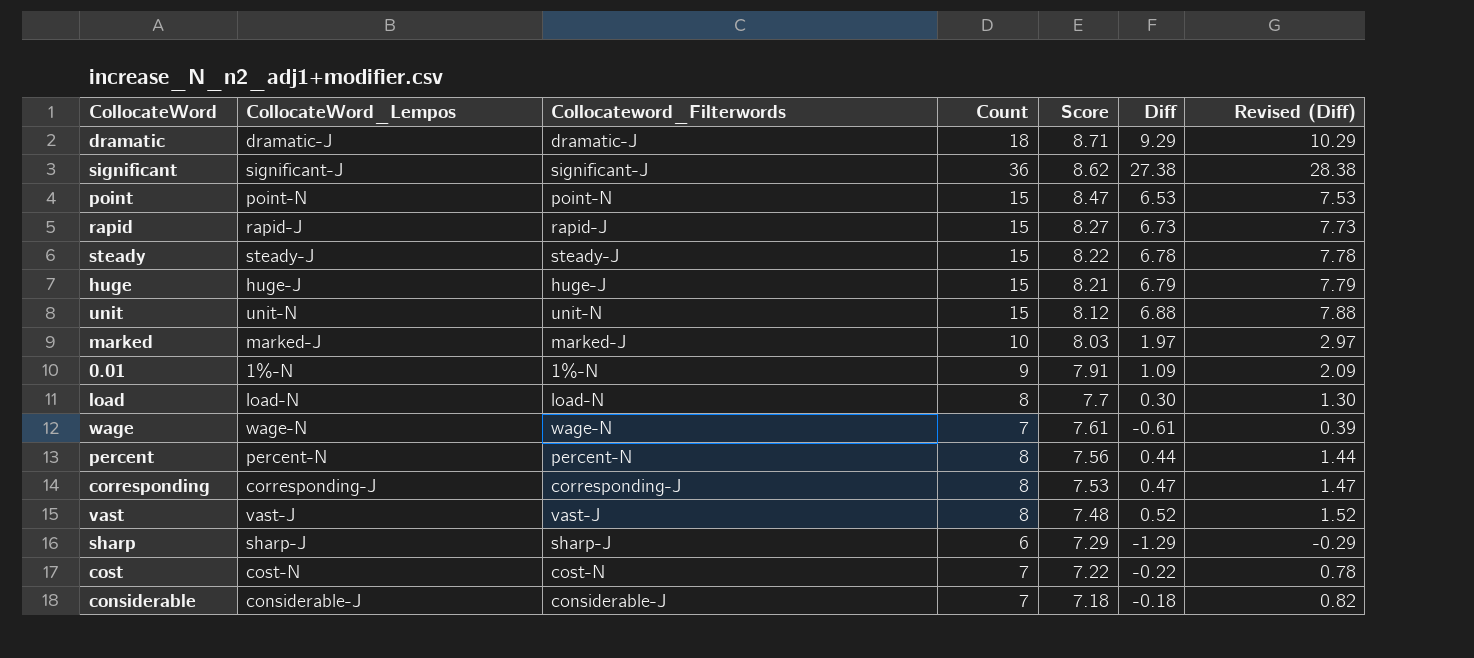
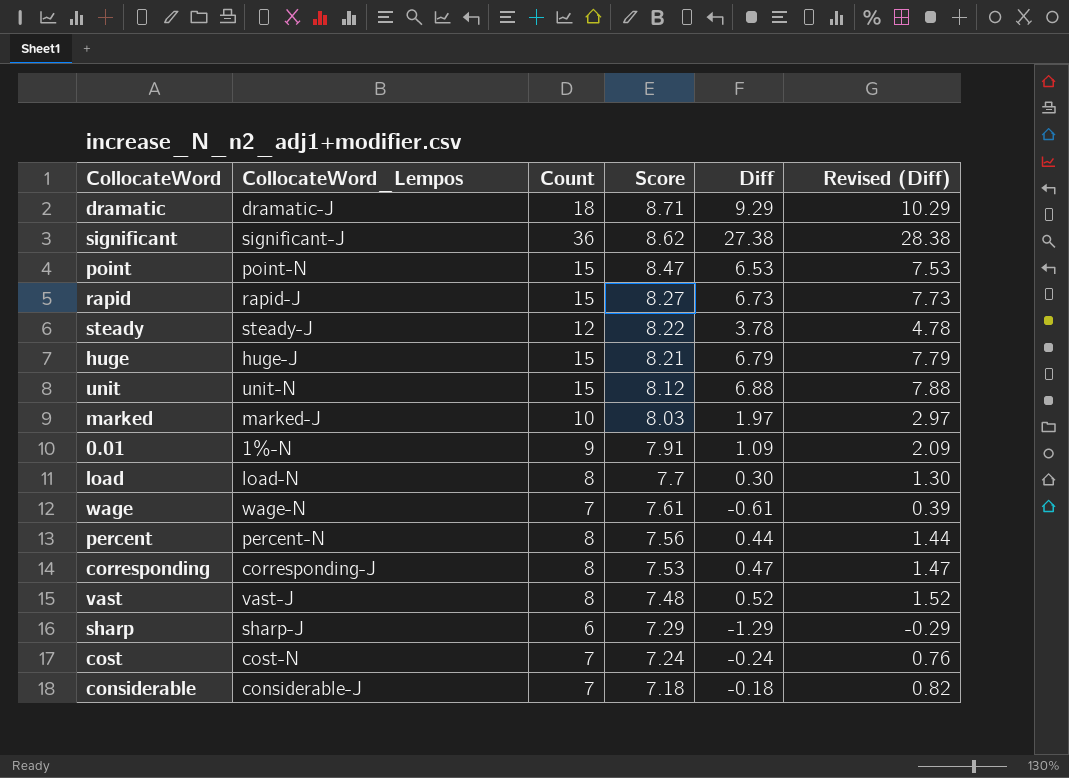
column Collocateword_Filterwords | position: 3 -> none
steady | Count: 15 -> 12
steady | Diff: 6.78 -> 3.78
steady | Revised (Diff): 7.78 -> 4.78
cost | Score: 7.22 -> 7.24
cost | Diff: -0.22 -> -0.24
cost | Revised (Diff): 0.78 -> 0.76

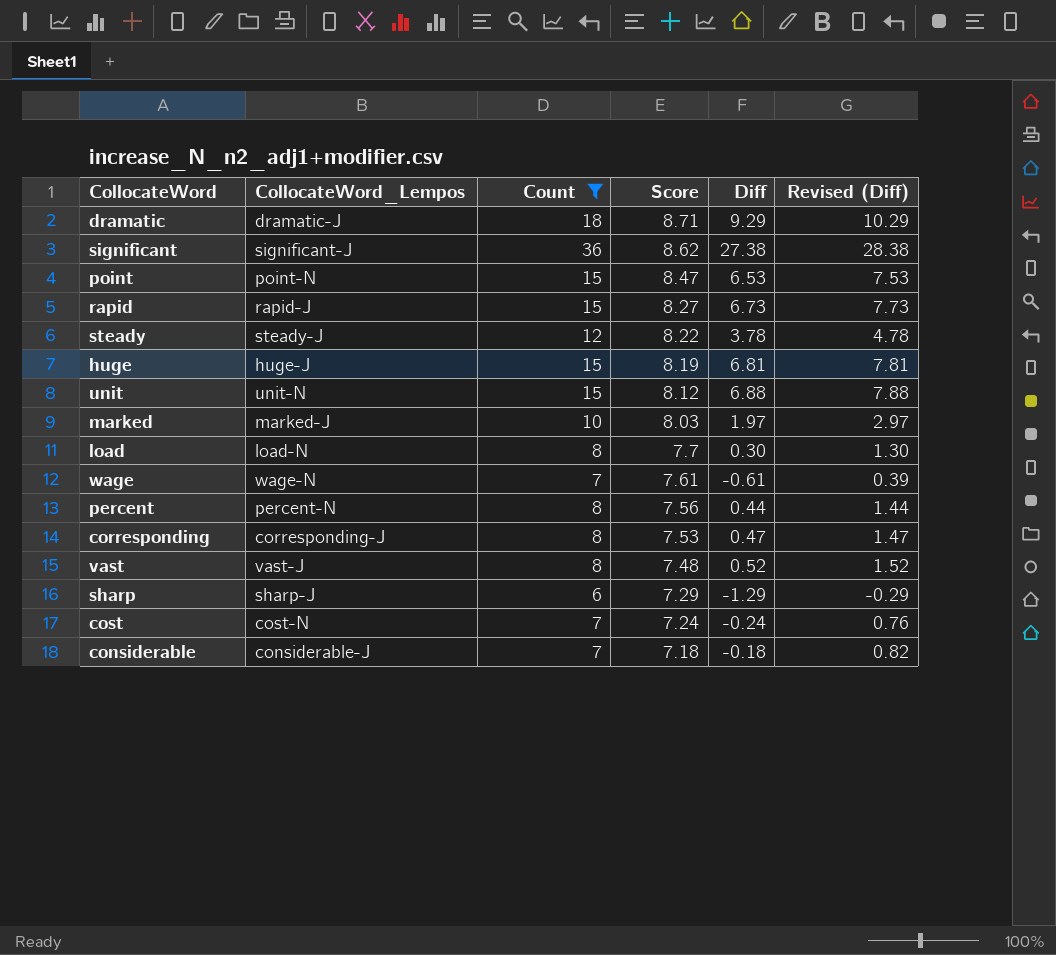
filter: none -> Count != 9
huge | Score: 8.21 -> 8.19
huge | Diff: 6.79 -> 6.81
huge | Revised (Diff): 7.79 -> 7.81

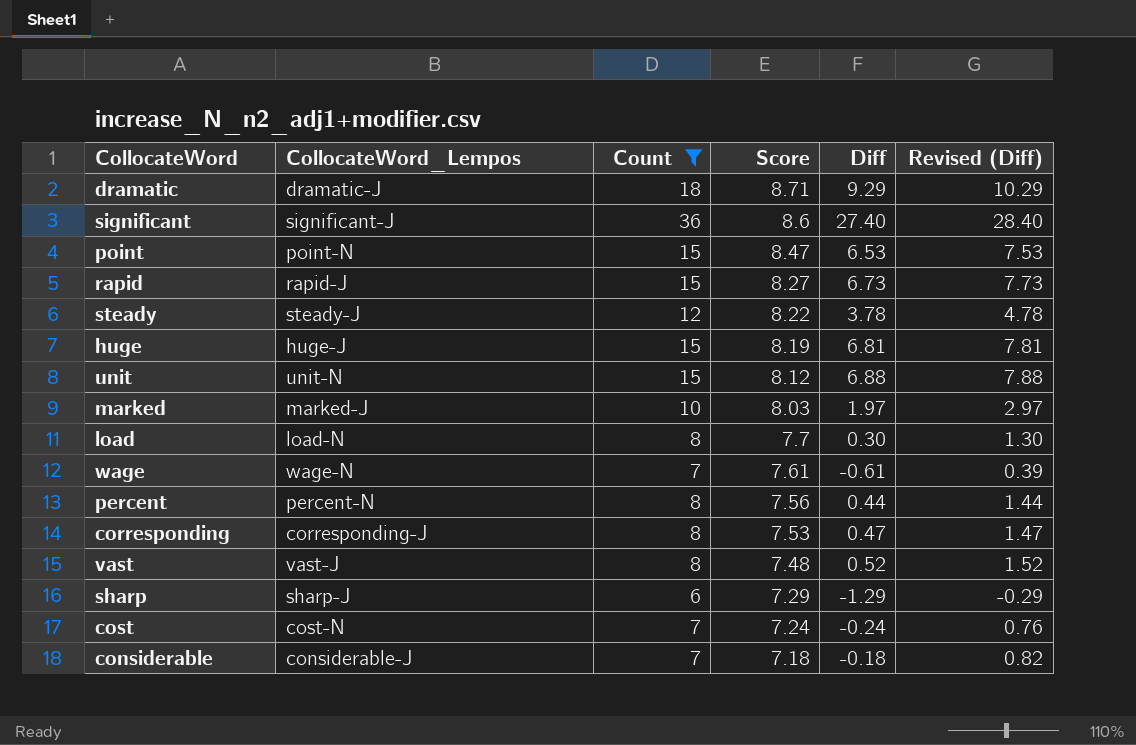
significant | Score: 8.62 -> 8.6
significant | Diff: 27.38 -> 27.40
significant | Revised (Diff): 28.38 -> 28.40

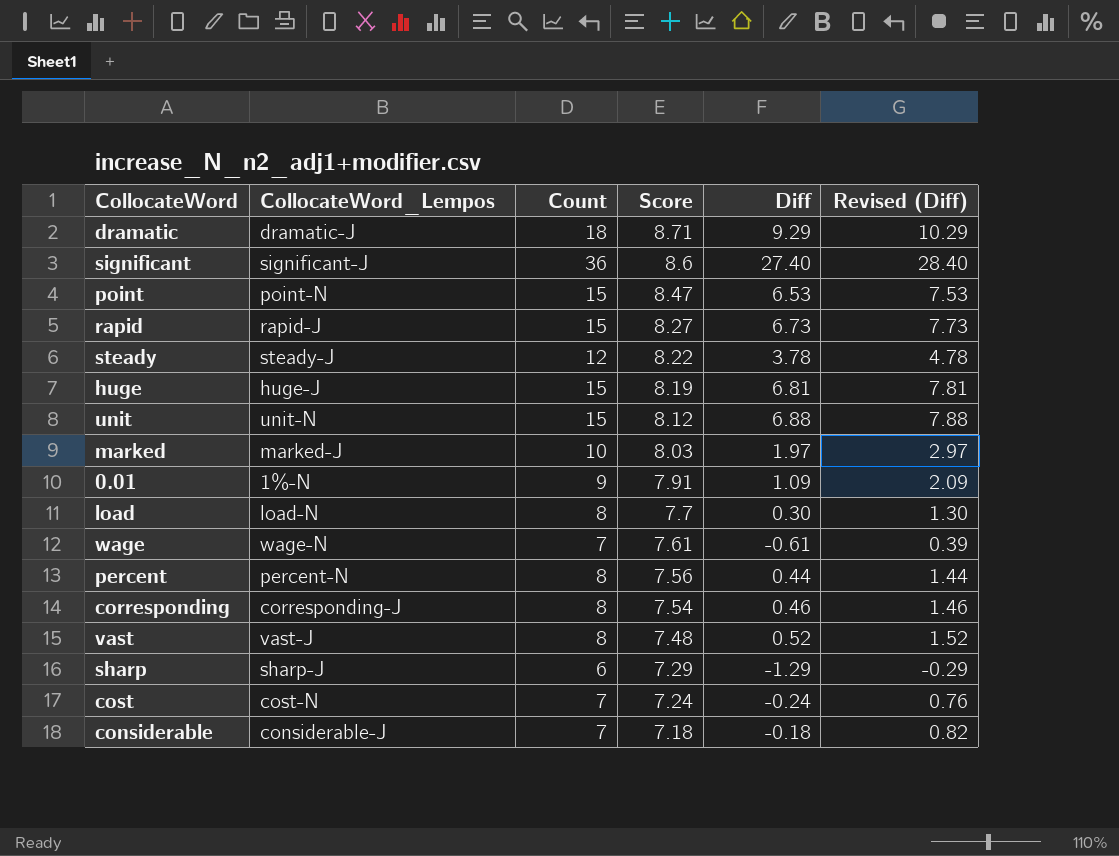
filter: Count != 9 -> none
corresponding | Score: 7.53 -> 7.54
corresponding | Diff: 0.47 -> 0.46
corresponding | Revised (Diff): 1.47 -> 1.46

